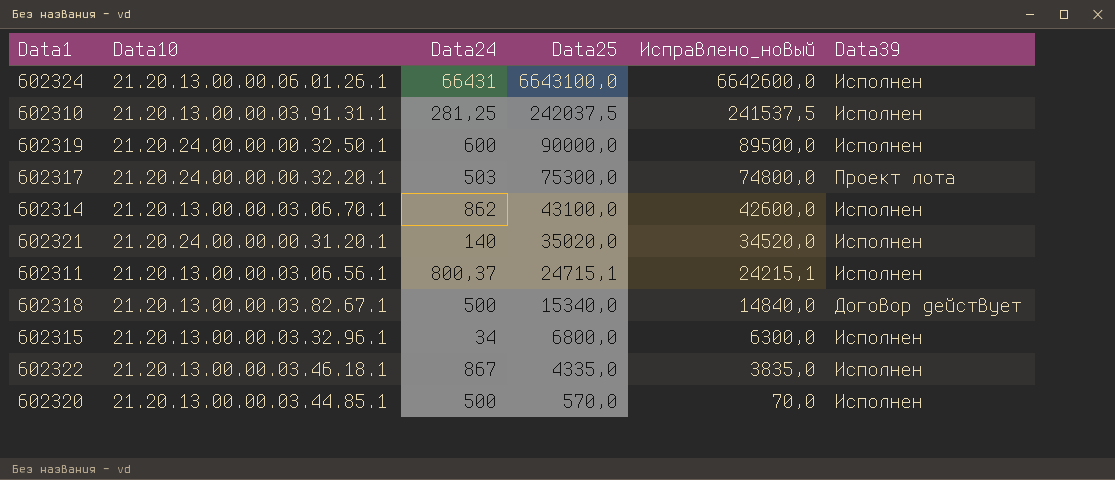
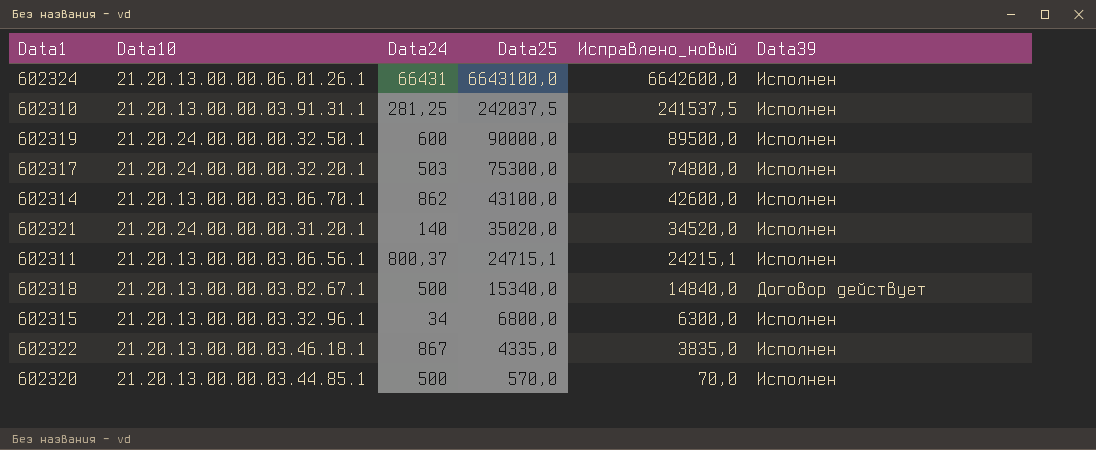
602317 | Data39: Проект лота -> Исполнен

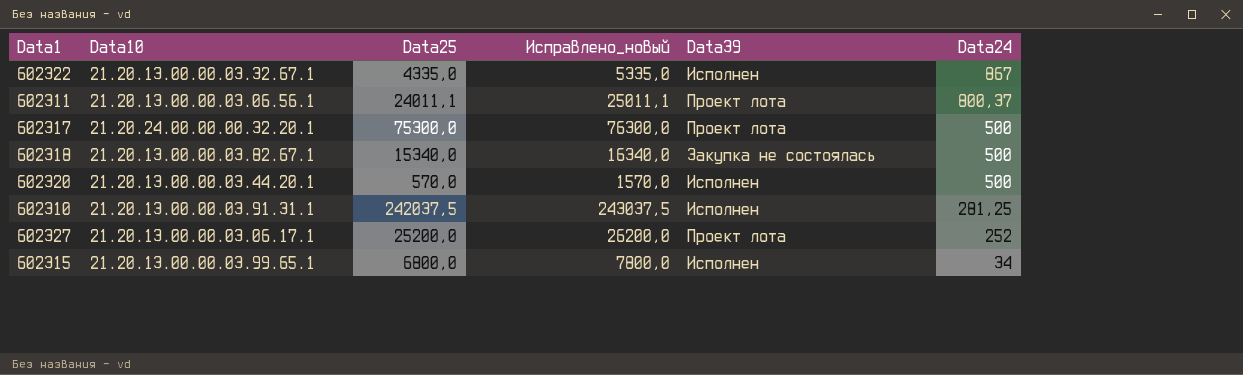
row order: Data25 descending -> Data24 descending
column Исправлено_новый | formula: [Data25] - 500 -> [Data25] + 1000
column Data24 | position: 3 -> 6
row 602324: 21.20.13.00.00.06.01.26.1 | 66431 | 6643100,0 | 6642600,0 | Исполнен -> none
row 602319: 21.20.24.00.00.00.32.50.1 | 600 | 90000,0 | 89500,0 | Исполнен -> none
row 602314: 21.20.13.00.00.03.06.70.1 | 862 | 43100,0 | 42600,0 | Исполнен -> none
row 602321: 21.20.24.00.00.00.31.20.1 | 140 | 35020,0 | 34520,0 | Исполнен -> none
602322 | Data10: 21.20.13.00.00.03.46.18.1 -> 21.20.13.00.00.03.32.67.1
602311 | Data25: 24715,1 -> 24011,1
602311 | Data39: Исполнен -> Проект лота
602317 | Data39: Исполнен -> Проект лота
602317 | Data24: 503 -> 500
602318 | Data39: Договор действует -> Закупка не состоялась
602320 | Data10: 21.20.13.00.00.03.44.85.1 -> 21.20.13.00.00.03.44.20.1
row 602327: none -> 21.20.13.00.00.03.06.17.1 | 25200,0 | 26200,0 | Проект лота | 252
602315 | Data10: 21.20.13.00.00.03.32.96.1 -> 21.20.13.00.00.03.99.65.1

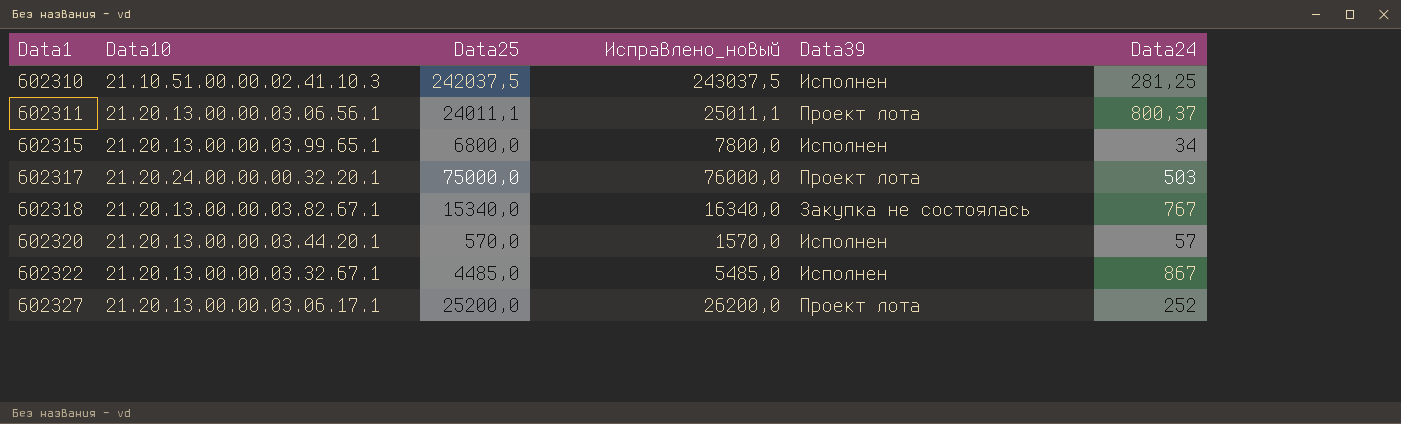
row order: Data24 descending -> Data1 ascending
602310 | Data10: 21.20.13.00.00.03.91.31.1 -> 21.10.51.00.00.02.41.10.3
602317 | Data25: 75300,0 -> 75000,0
602317 | Исправлено_новый: 76300,0 -> 76000,0
602317 | Data24: 500 -> 503
602318 | Data24: 500 -> 767
602320 | Data24: 500 -> 57
602322 | Data25: 4335,0 -> 4485,0
602322 | Исправлено_новый: 5335,0 -> 5485,0

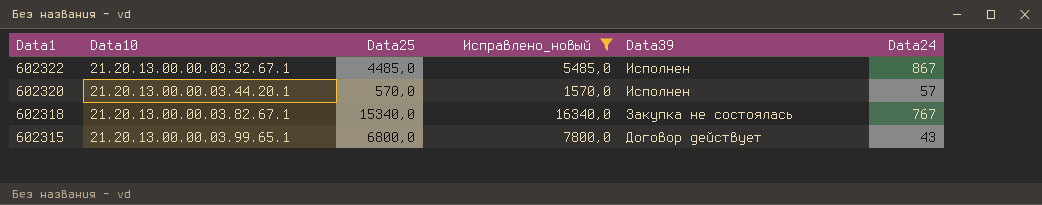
filter: none -> Исправлено_новый <= 16340,0
row order: Data1 ascending -> Data1 descending
602315 | Data39: Исполнен -> Договор действует
602315 | Data24: 34 -> 43

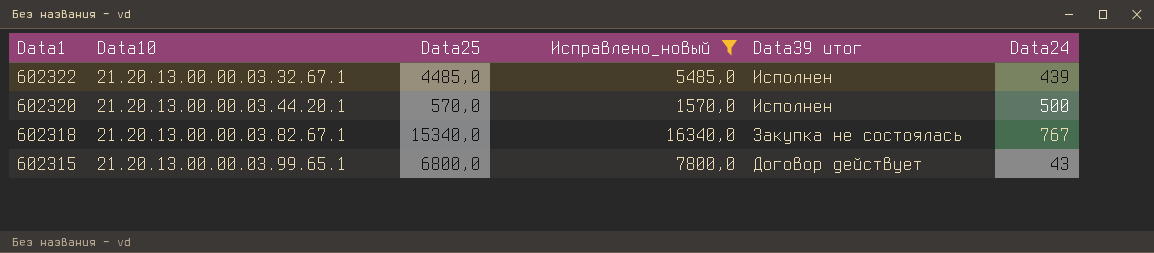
column name: Data39 -> Data39 итог
602322 | Data24: 867 -> 439
602320 | Data24: 57 -> 500

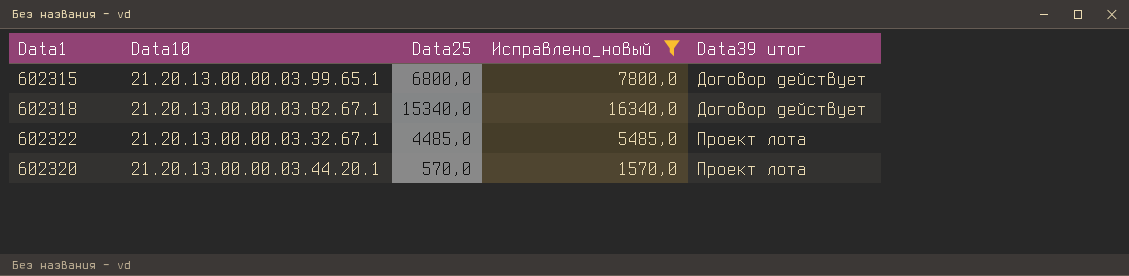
row order: Data1 descending -> Data39 итог ascending
column Data24 | position: 6 -> none
602318 | Data39 итог: Закупка не состоялась -> Договор действует
602322 | Data39 итог: Исполнен -> Проект лота
602320 | Data39 итог: Исполнен -> Проект лота

